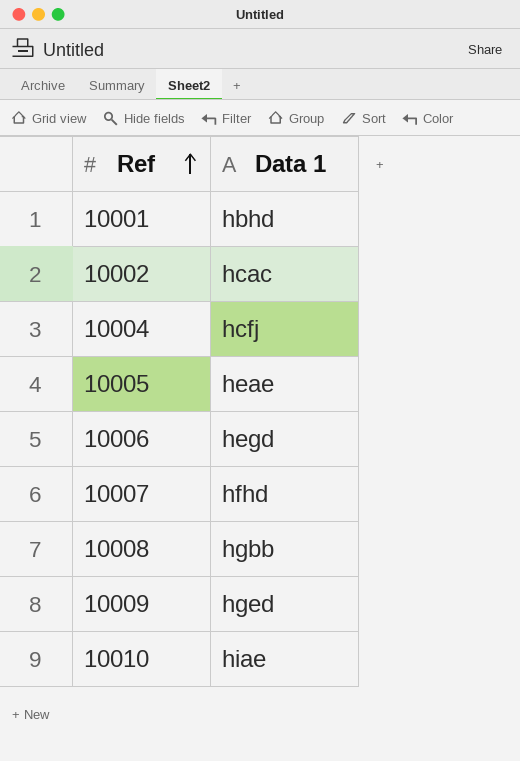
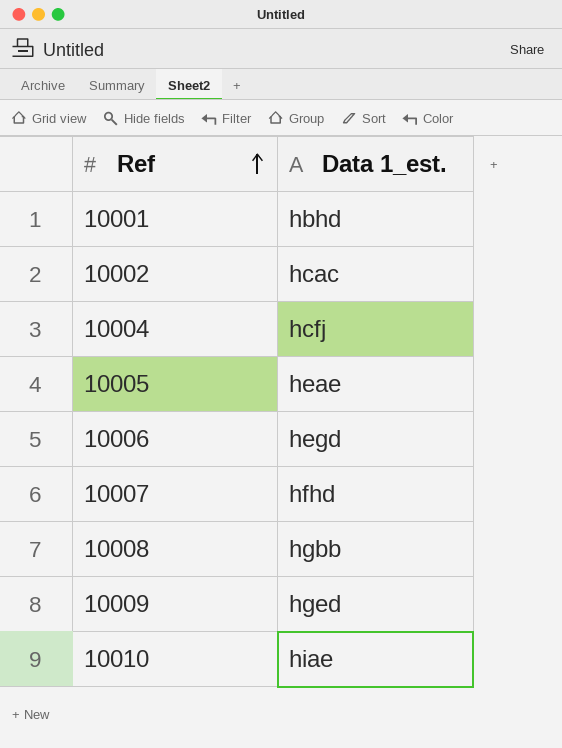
column name: Data 1 -> Data 1_est.

